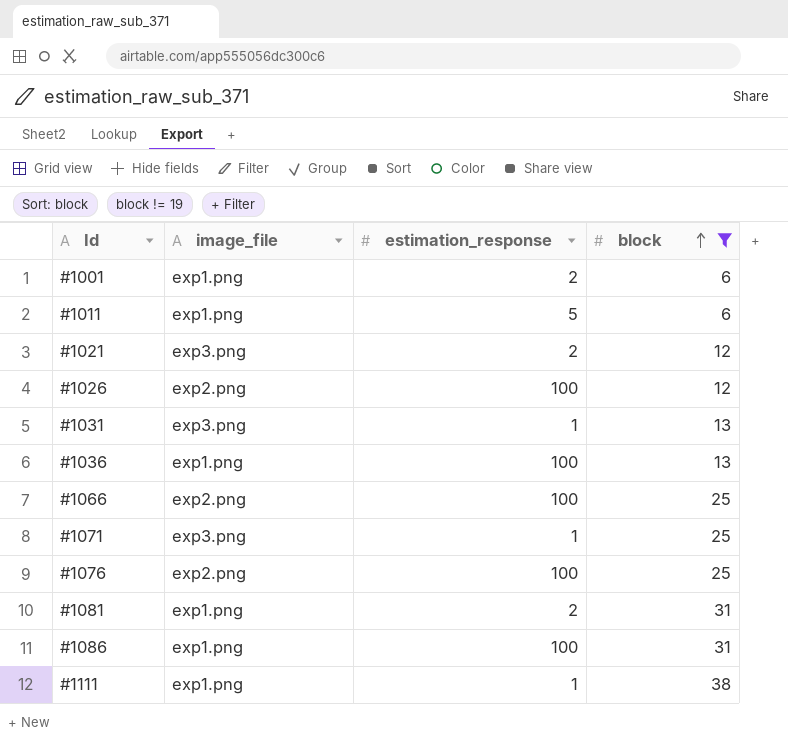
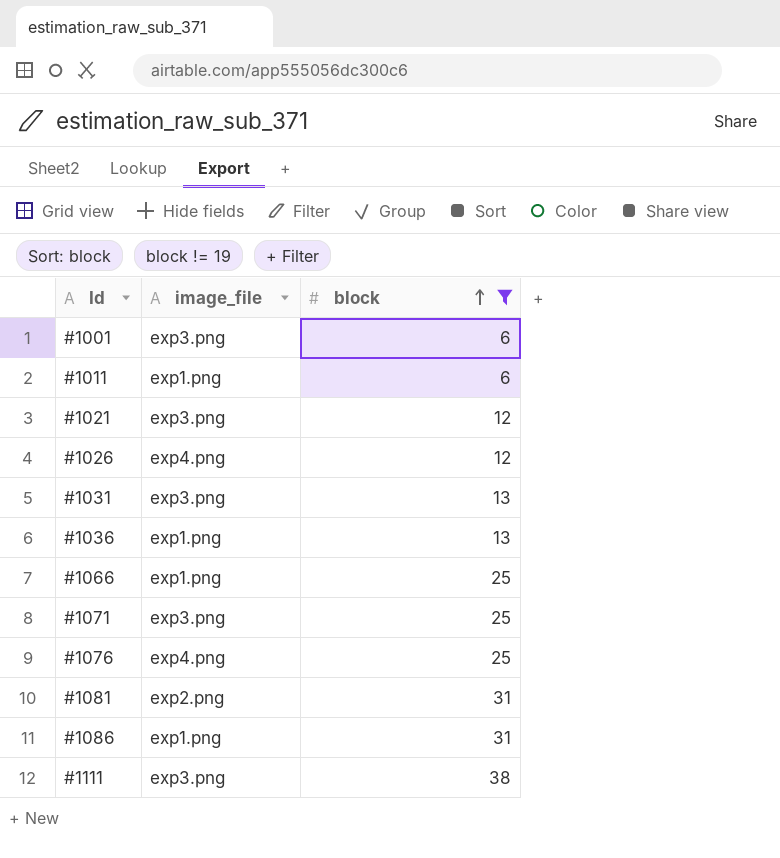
column estimation_response | position: 3 -> none
#1001 | image_file: exp1.png -> exp3.png
#1026 | image_file: exp2.png -> exp4.png
#1066 | image_file: exp2.png -> exp1.png
#1076 | image_file: exp2.png -> exp4.png
#1081 | image_file: exp1.png -> exp2.png
#1111 | image_file: exp1.png -> exp3.png

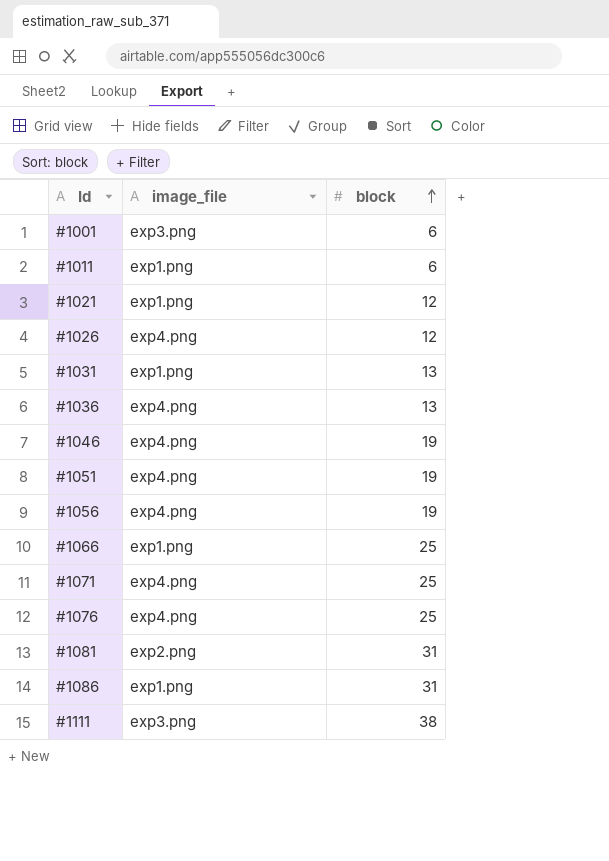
filter: block != 19 -> none
#1021 | image_file: exp3.png -> exp1.png
#1031 | image_file: exp3.png -> exp1.png
#1036 | image_file: exp1.png -> exp4.png
#1071 | image_file: exp3.png -> exp4.png

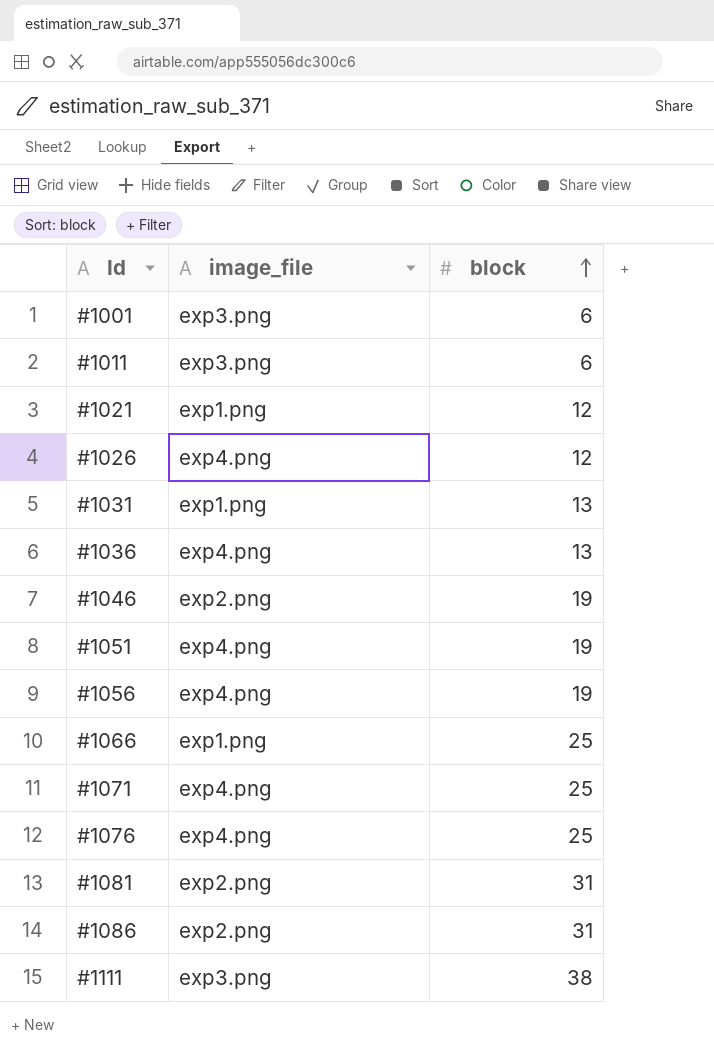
#1011 | image_file: exp1.png -> exp3.png
#1046 | image_file: exp4.png -> exp2.png
#1086 | image_file: exp1.png -> exp2.png

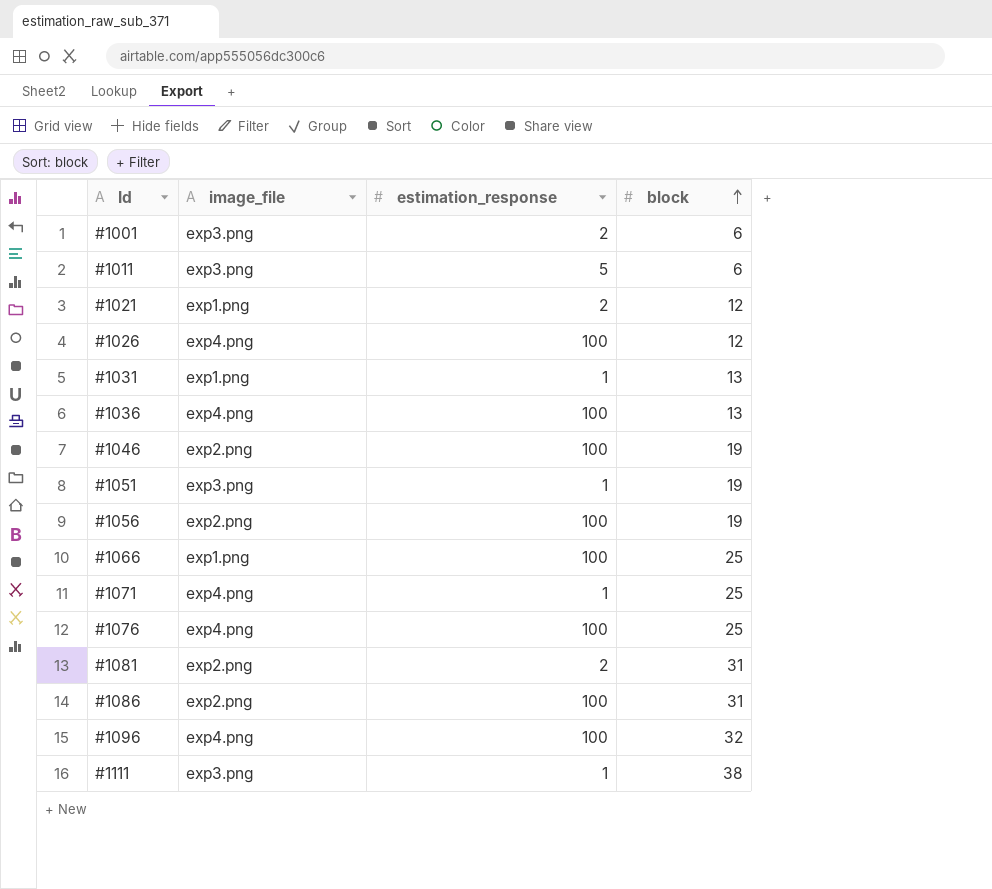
column estimation_response | position: none -> 3
#1051 | image_file: exp4.png -> exp3.png
#1056 | image_file: exp4.png -> exp2.png
row #1096: none -> exp4.png | 100 | 32

